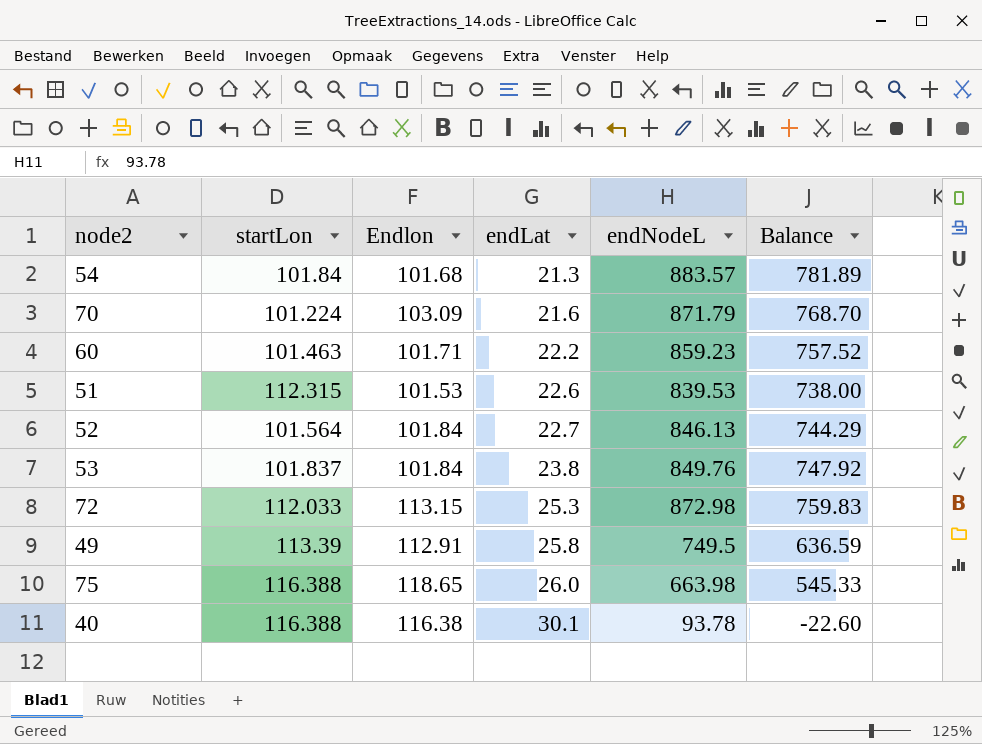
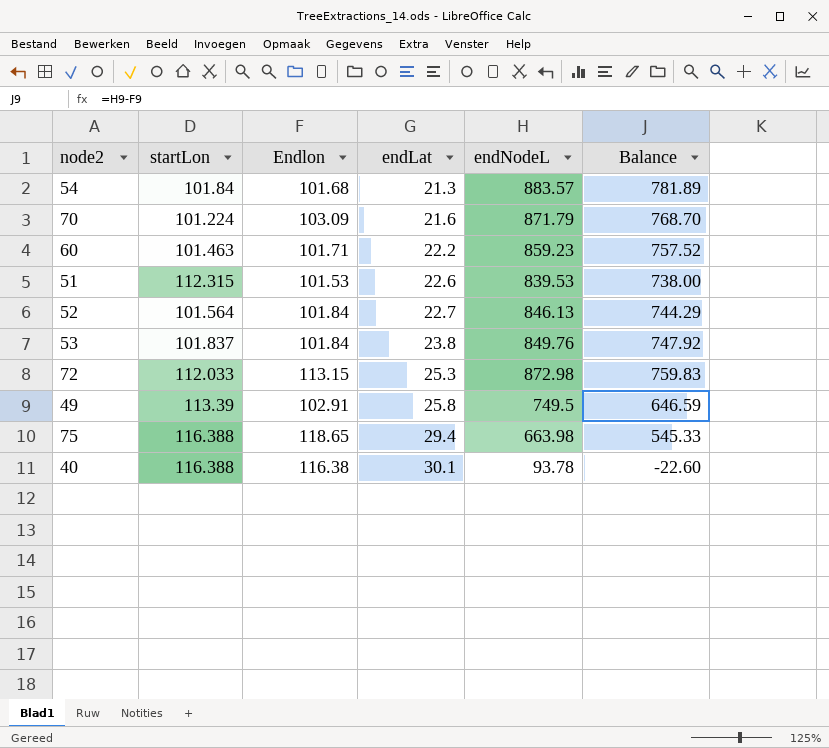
49 | Endlon: 112.91 -> 102.91
49 | Balance: 636.59 -> 646.59
75 | endLat: 26.0 -> 29.4

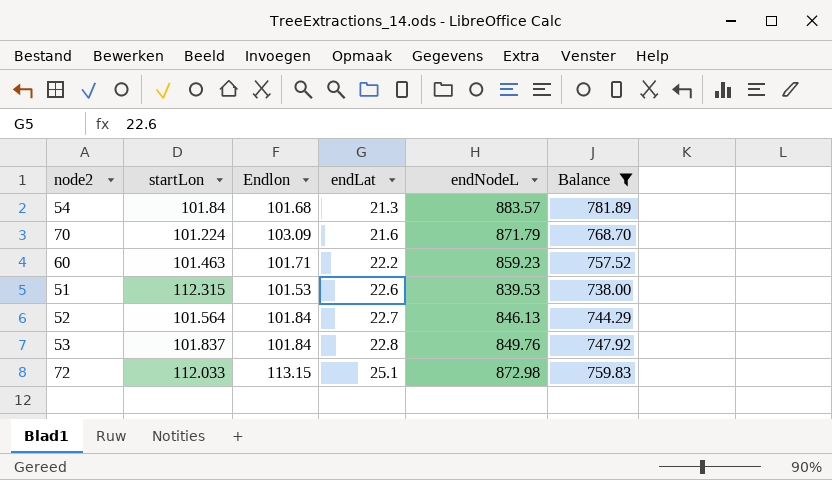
filter: none -> Balance >= 738.00
53 | endLat: 23.8 -> 22.8
72 | endLat: 25.3 -> 25.1

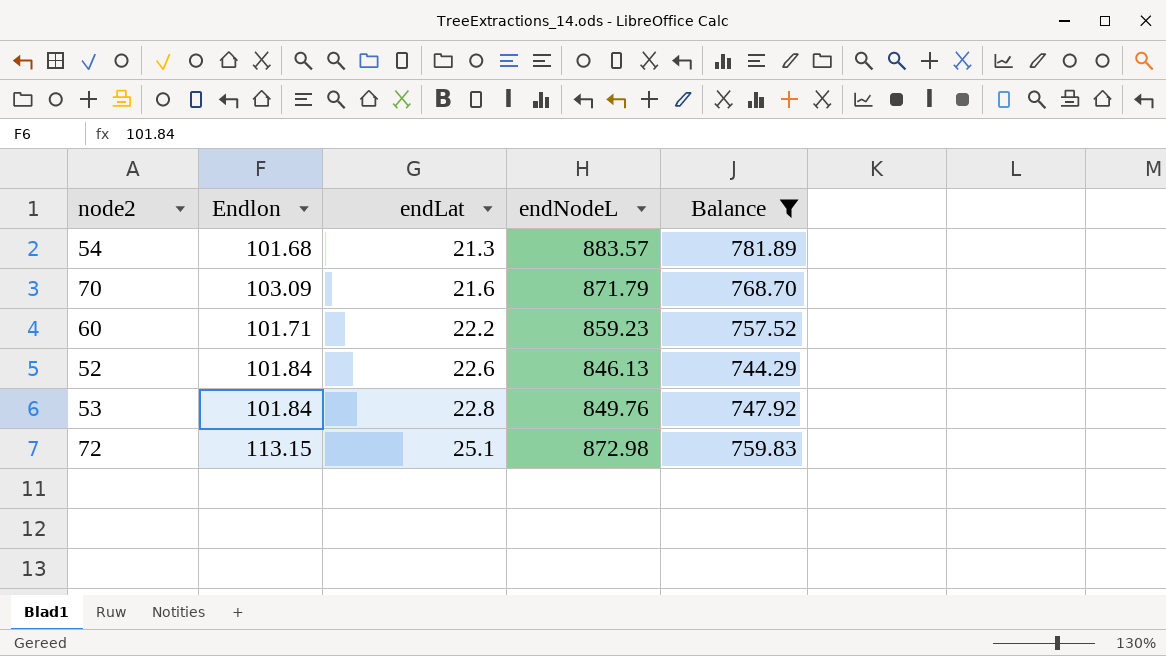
column startLon | position: 2 -> none
row 51: 112.315 | 101.53 | 22.6 | 839.53 | 738.00 -> none
52 | endLat: 22.7 -> 22.6

